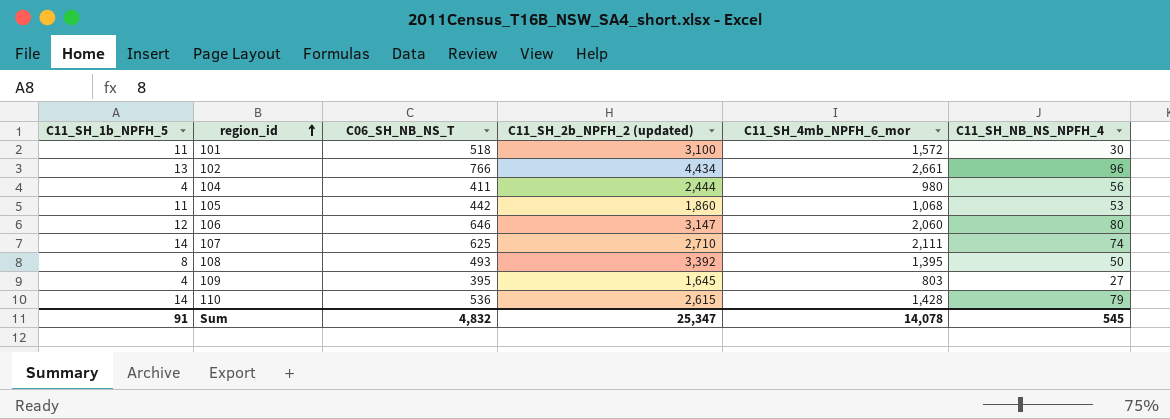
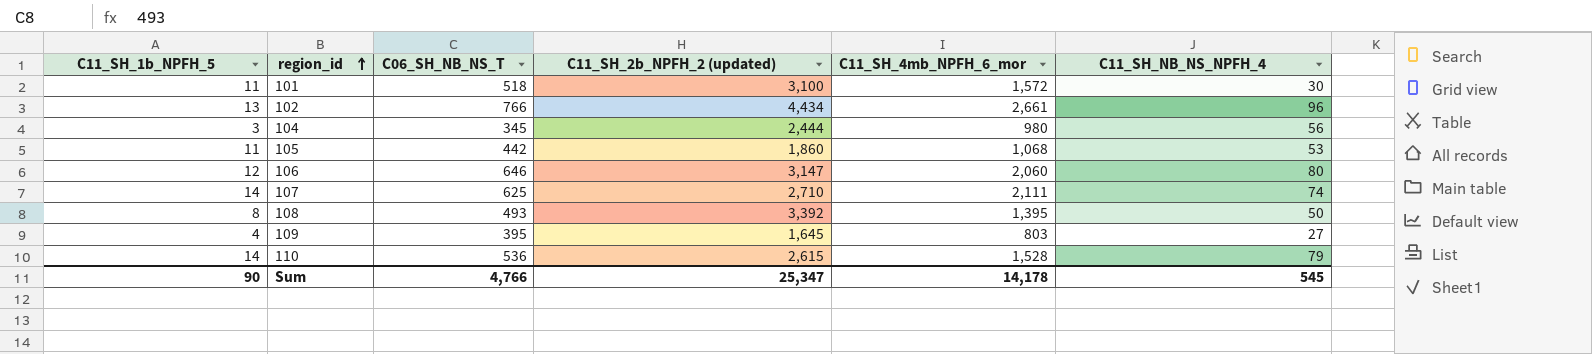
104 | C11_SH_1b_NPFH_5: 4 -> 3
104 | C06_SH_NB_NS_T: 411 -> 345
110 | C11_SH_4mb_NPFH_6_mor: 1,428 -> 1,528
Sum | C11_SH_1b_NPFH_5: 91 -> 90
Sum | C06_SH_NB_NS_T: 4,832 -> 4,766
Sum | C11_SH_4mb_NPFH_6_mor: 14,078 -> 14,178

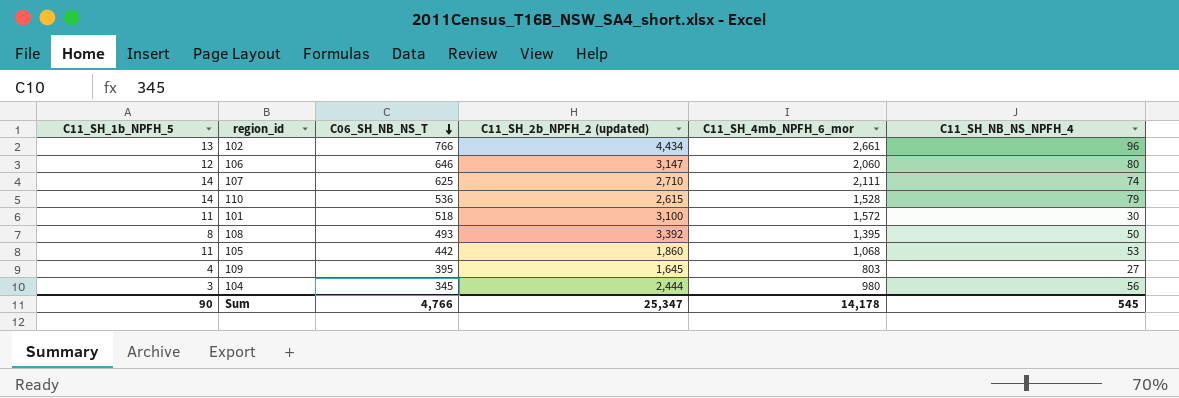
row order: region_id ascending -> C06_SH_NB_NS_T descending

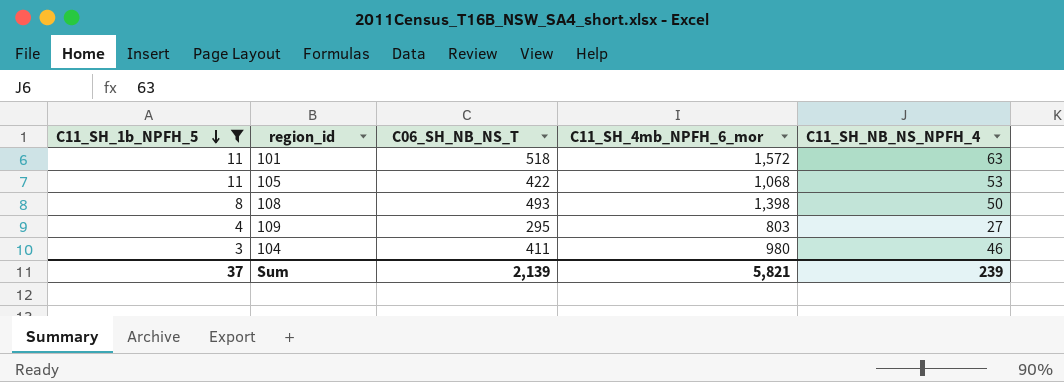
filter: none -> C11_SH_1b_NPFH_5 <= 11
row order: C06_SH_NB_NS_T descending -> C11_SH_1b_NPFH_5 descending
column C11_SH_2b_NPFH_2 (updated) | position: 4 -> none
101 | C11_SH_NB_NS_NPFH_4: 30 -> 63
105 | C06_SH_NB_NS_T: 442 -> 422
108 | C11_SH_4mb_NPFH_6_mor: 1,395 -> 1,398
109 | C06_SH_NB_NS_T: 395 -> 295
104 | C06_SH_NB_NS_T: 345 -> 411
104 | C11_SH_NB_NS_NPFH_4: 56 -> 46
Sum | C11_SH_1b_NPFH_5: 90 -> 37
Sum | C06_SH_NB_NS_T: 4,766 -> 2,139
Sum | C11_SH_4mb_NPFH_6_mor: 14,178 -> 5,821
Sum | C11_SH_NB_NS_NPFH_4: 545 -> 239

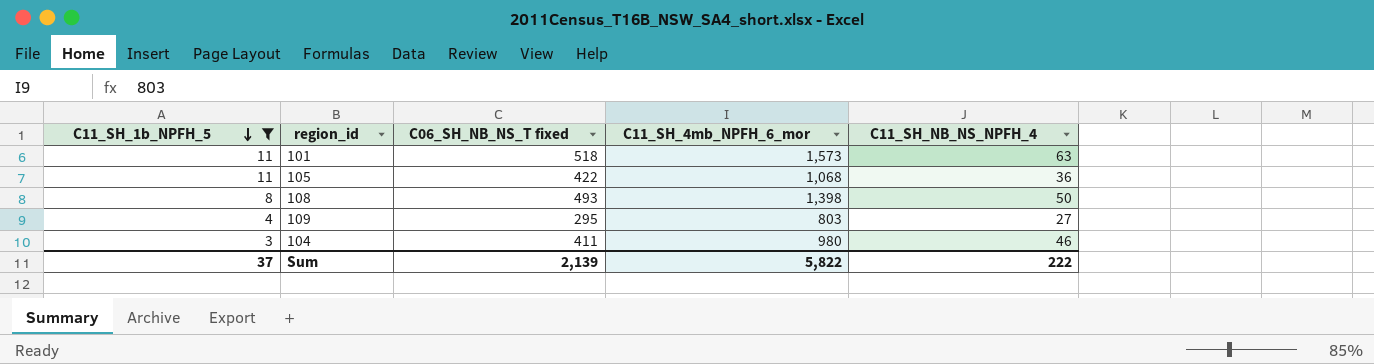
column name: C06_SH_NB_NS_T -> C06_SH_NB_NS_T fixed
101 | C11_SH_4mb_NPFH_6_mor: 1,572 -> 1,573
105 | C11_SH_NB_NS_NPFH_4: 53 -> 36
Sum | C11_SH_4mb_NPFH_6_mor: 5,821 -> 5,822
Sum | C11_SH_NB_NS_NPFH_4: 239 -> 222

